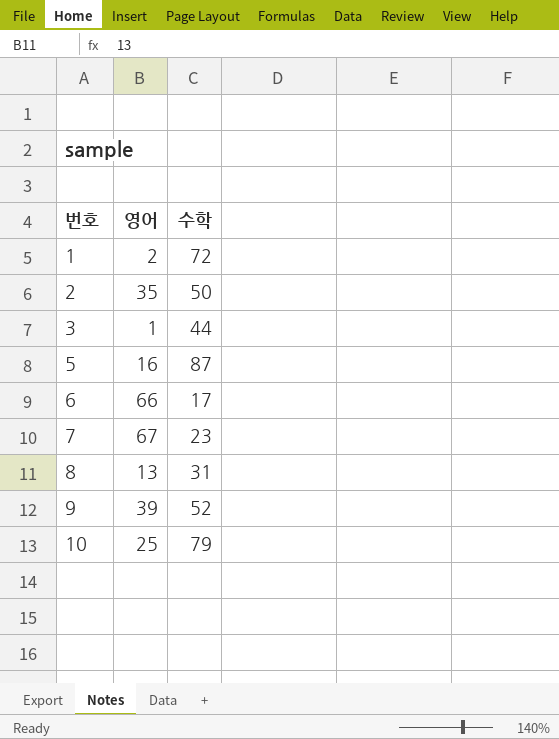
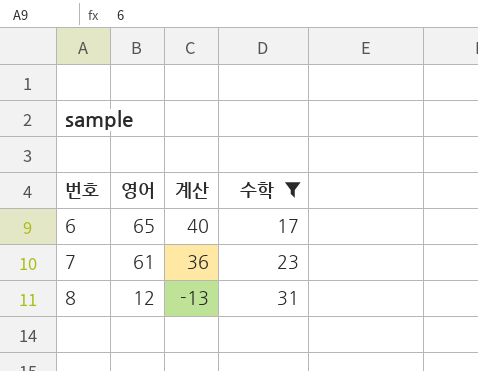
filter: none -> 수학 <= 31
column 계산 | formula: none -> [영어] - 25
6 | 영어: 66 -> 65
7 | 영어: 67 -> 61
8 | 영어: 13 -> 12

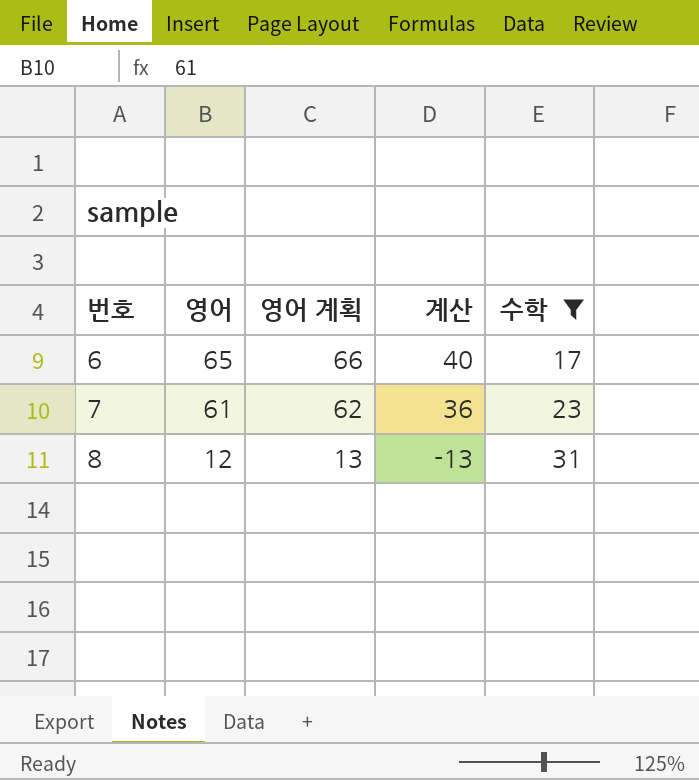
column 영어 계획 | formula: none -> [영어] + 1

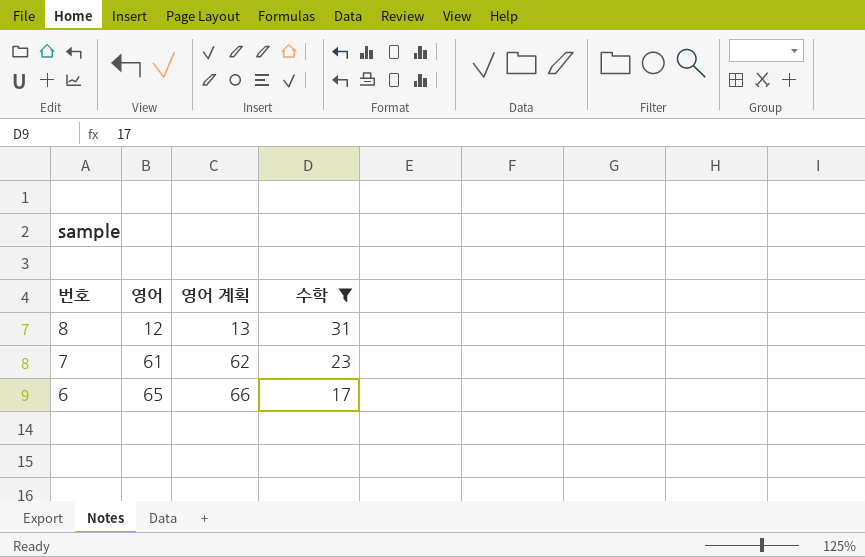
row order: 번호 ascending -> 번호 descending
column 계산 | formula: [영어] - 25 -> none

